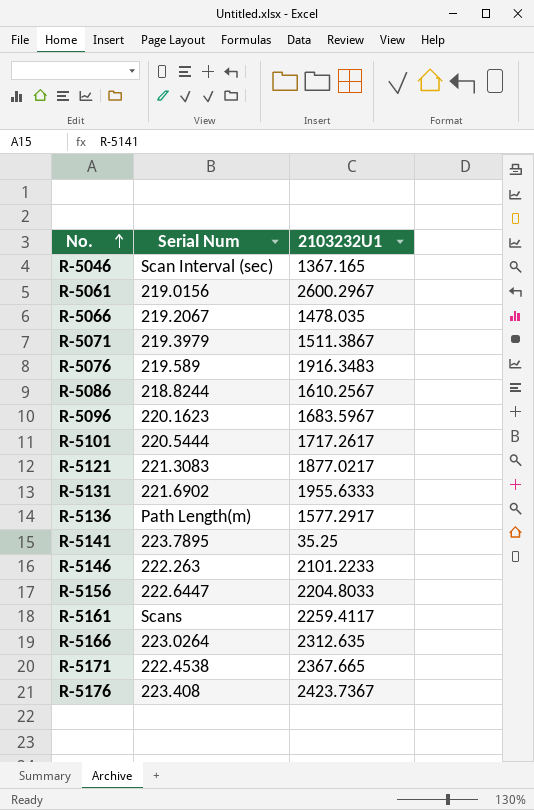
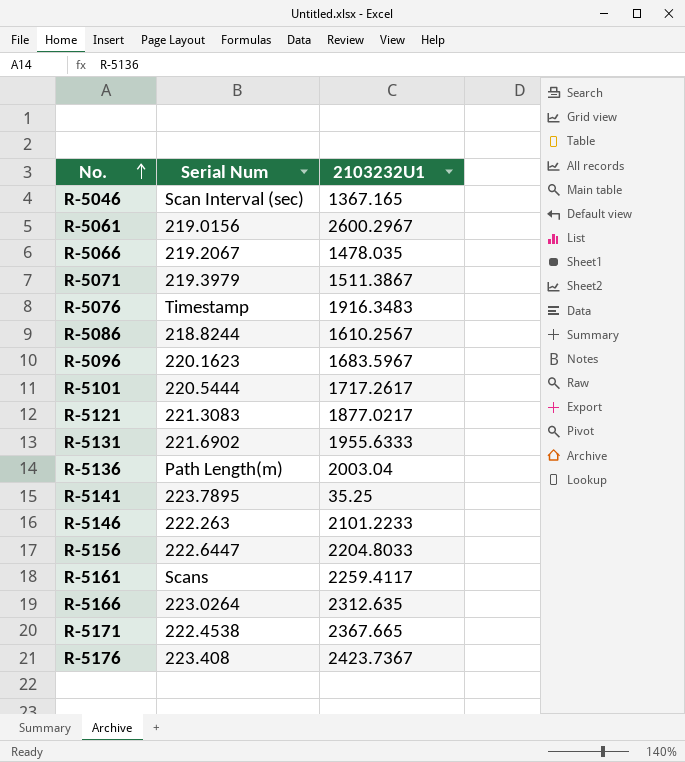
R-5076 | Serial Num: 219.589 -> Timestamp
R-5136 | 2103232U1: 1577.2917 -> 2003.04

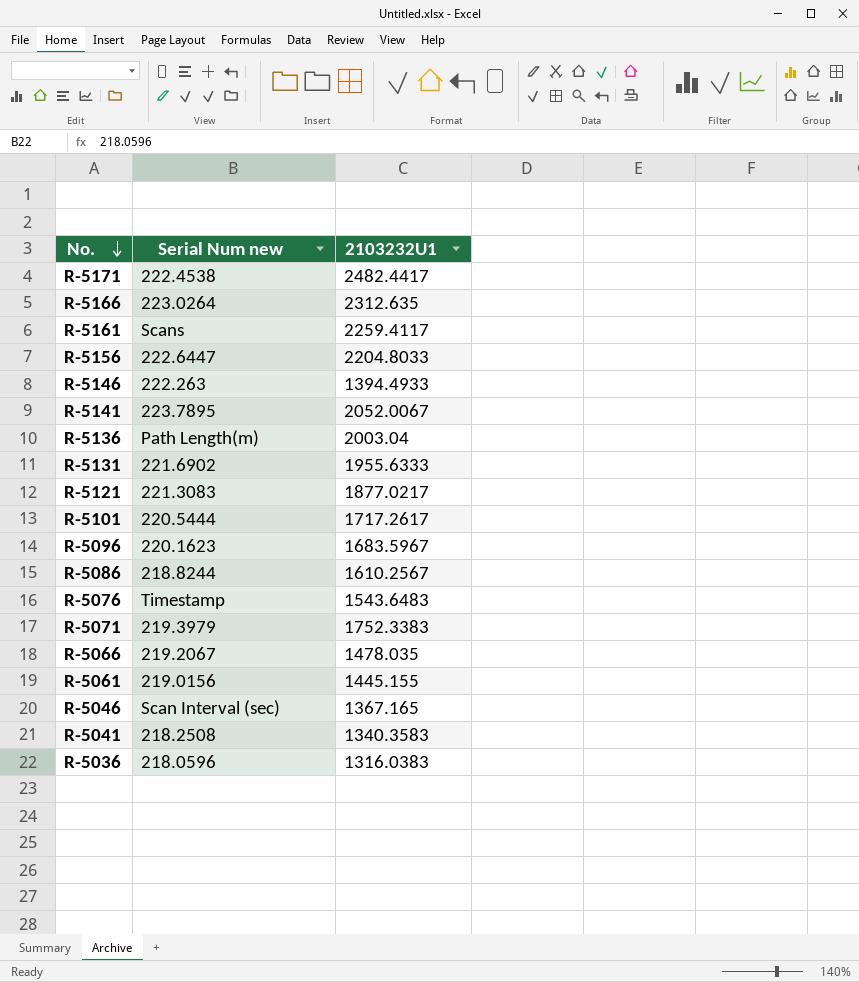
row order: No. ascending -> No. descending
column name: Serial Num -> Serial Num new
row R-5176: 223.408 | 2423.7367 -> none
R-5171 | 2103232U1: 2367.665 -> 2482.4417
R-5146 | 2103232U1: 2101.2233 -> 1394.4933
R-5141 | 2103232U1: 35.25 -> 2052.0067
R-5076 | 2103232U1: 1916.3483 -> 1543.6483
R-5071 | 2103232U1: 1511.3867 -> 1752.3383
R-5061 | 2103232U1: 2600.2967 -> 1445.155
row R-5041: none -> 218.2508 | 1340.3583
row R-5036: none -> 218.0596 | 1316.0383

